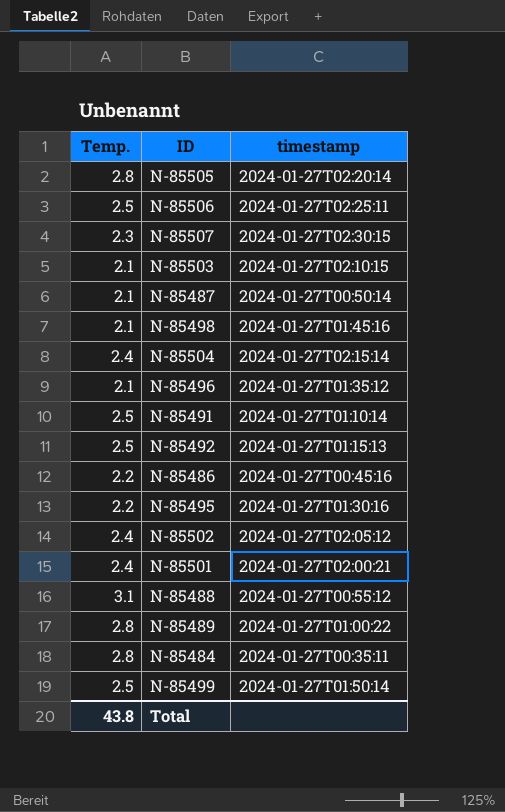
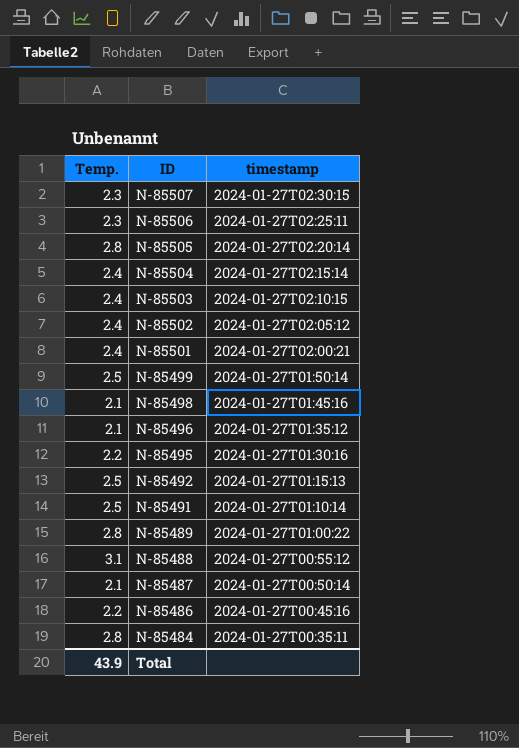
row order: none -> ID descending
N-85506 | Temp.: 2.5 -> 2.3
N-85503 | Temp.: 2.1 -> 2.4
Total | Temp.: 43.8 -> 43.9

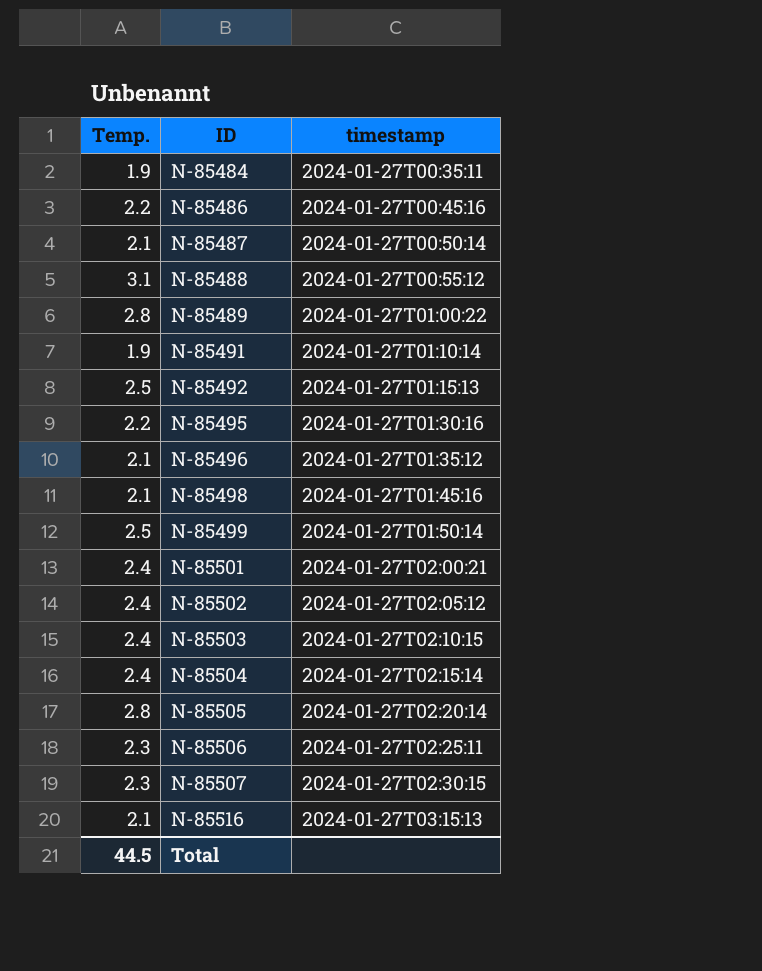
row order: ID descending -> ID ascending
N-85484 | Temp.: 2.8 -> 1.9
N-85491 | Temp.: 2.5 -> 1.9
row N-85516: none -> 2.1 | 2024-01-27T03:15:13
Total | Temp.: 43.9 -> 44.5

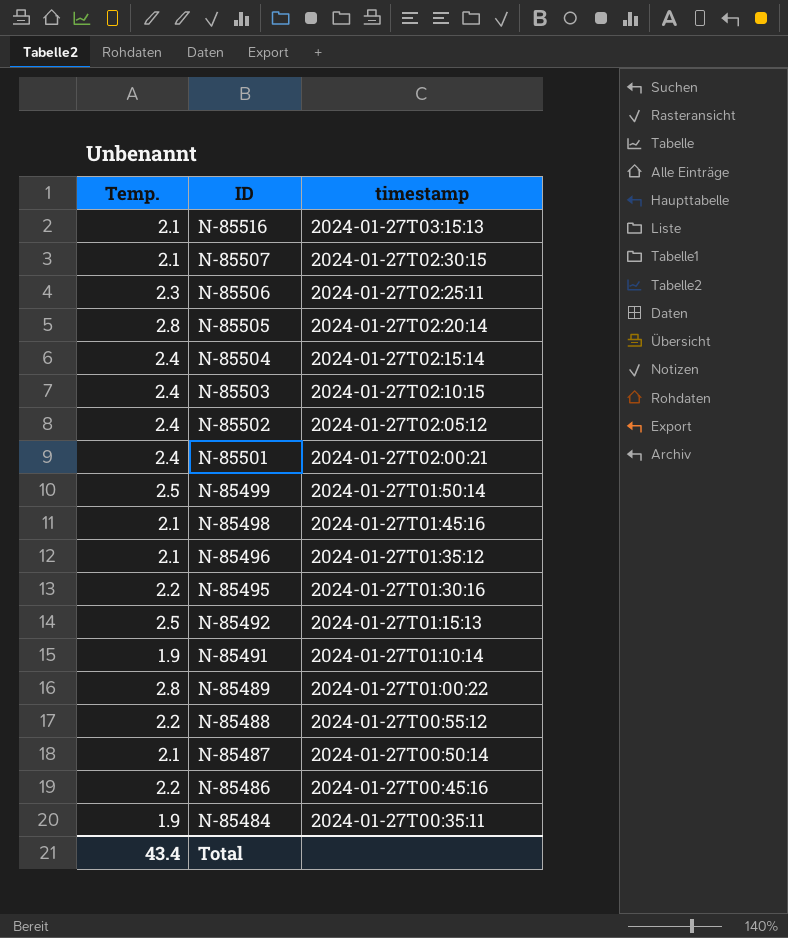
row order: ID ascending -> ID descending
N-85507 | Temp.: 2.3 -> 2.1
N-85488 | Temp.: 3.1 -> 2.2
Total | Temp.: 44.5 -> 43.4

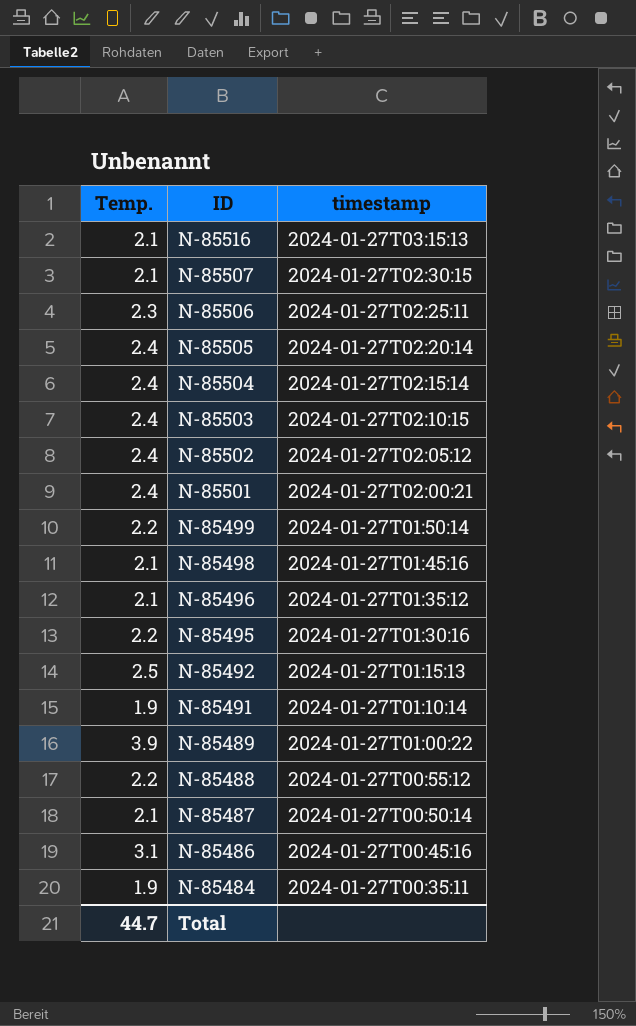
N-85505 | Temp.: 2.8 -> 2.4
N-85499 | Temp.: 2.5 -> 2.2
N-85489 | Temp.: 2.8 -> 3.9
N-85486 | Temp.: 2.2 -> 3.1
Total | Temp.: 43.4 -> 44.7

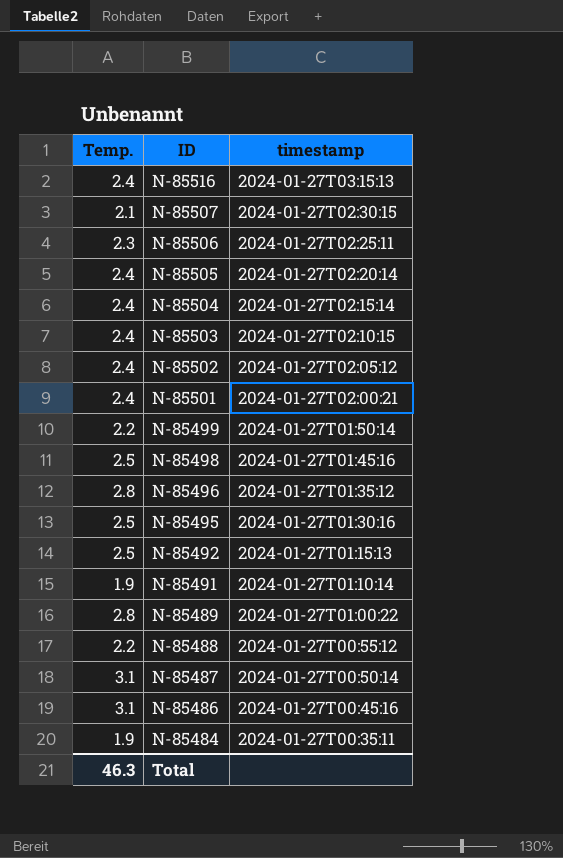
N-85516 | Temp.: 2.1 -> 2.4
N-85498 | Temp.: 2.1 -> 2.5
N-85496 | Temp.: 2.1 -> 2.8
N-85495 | Temp.: 2.2 -> 2.5
N-85489 | Temp.: 3.9 -> 2.8
N-85487 | Temp.: 2.1 -> 3.1
Total | Temp.: 44.7 -> 46.3

